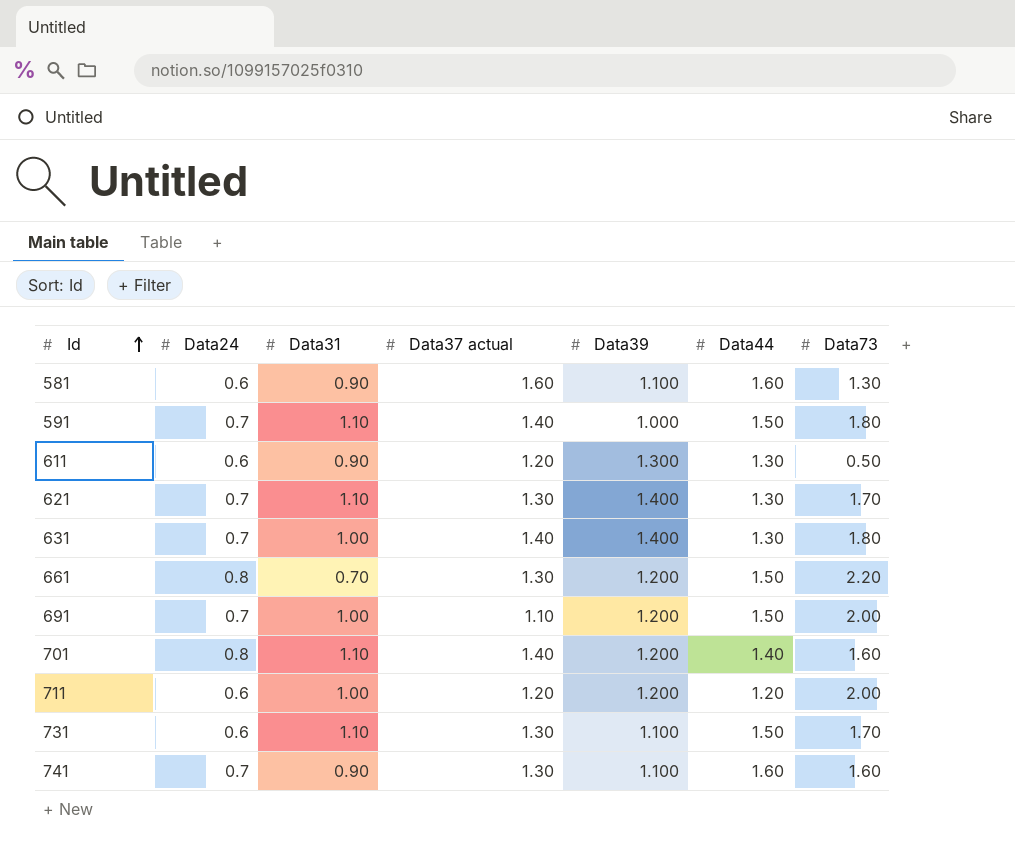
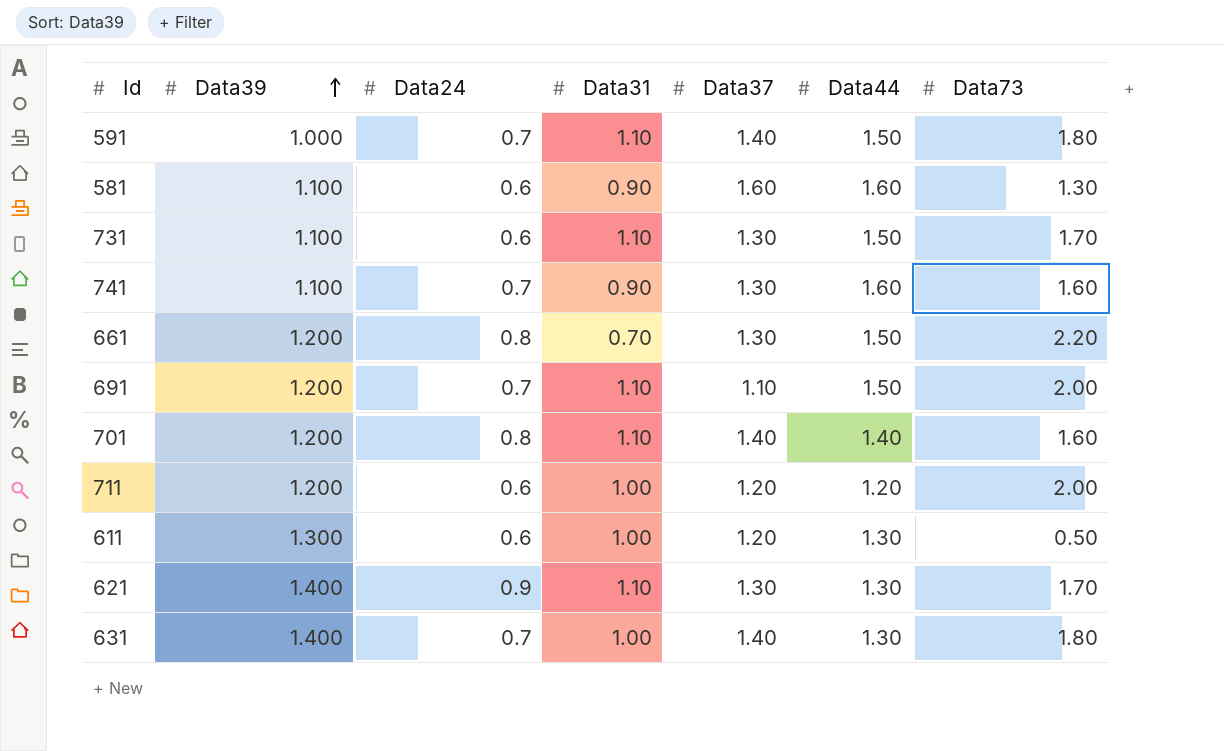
row order: Id ascending -> Data39 ascending
column Data39 | position: 5 -> 2
column name: Data37 actual -> Data37
691 | Data31: 1.00 -> 1.10
611 | Data31: 0.90 -> 1.00
621 | Data24: 0.7 -> 0.9

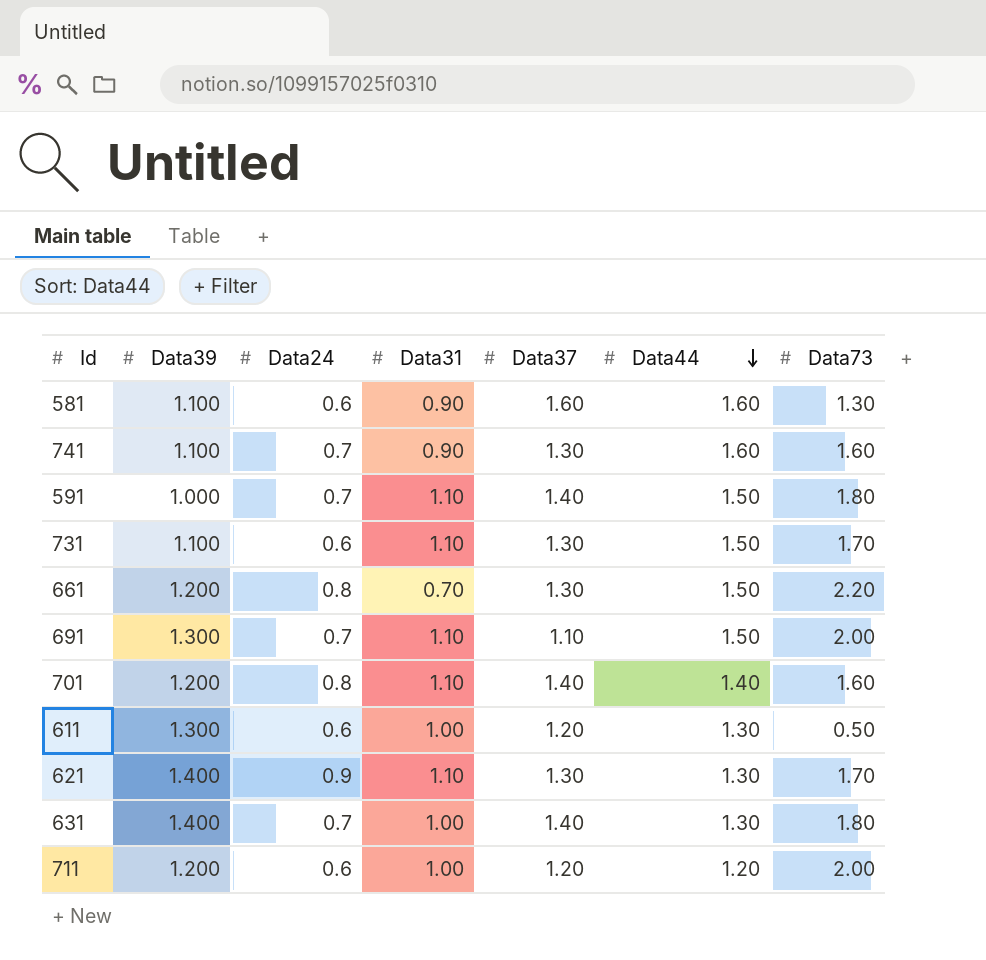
row order: Data39 ascending -> Data44 descending
691 | Data39: 1.200 -> 1.300

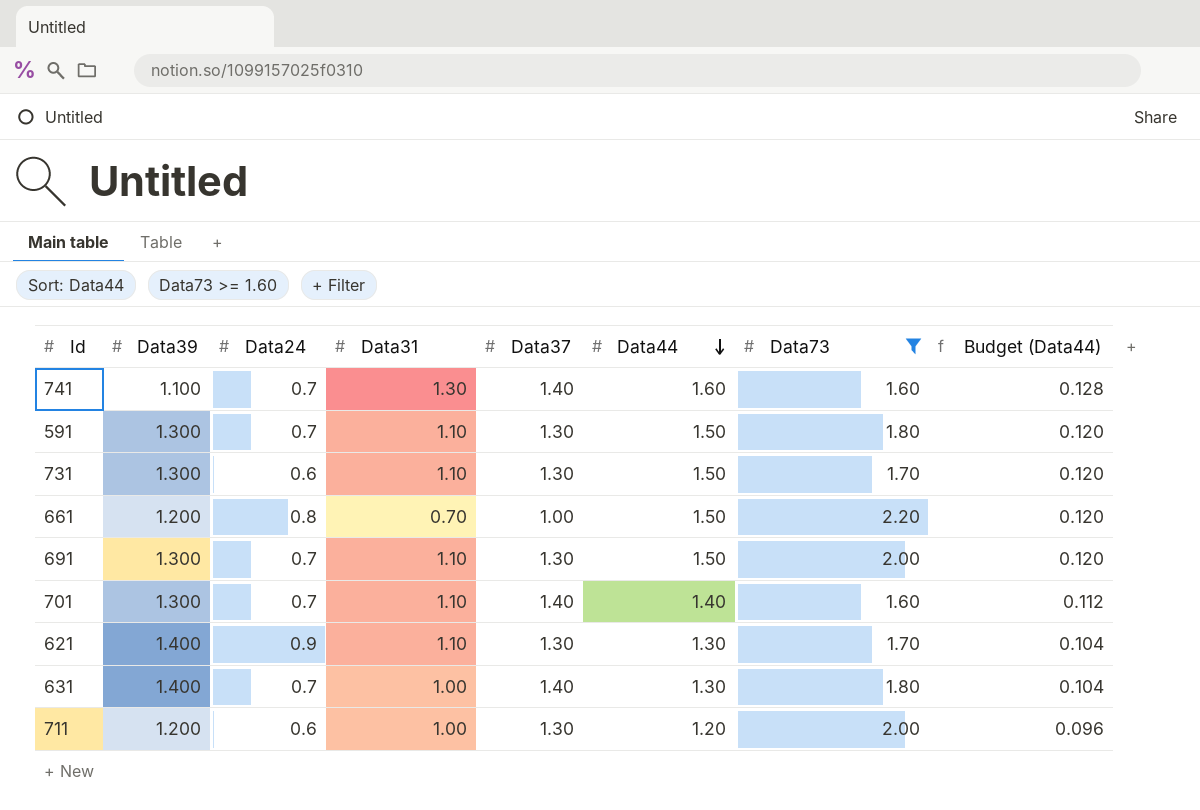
filter: none -> Data73 >= 1.60
column Budget (Data44) | formula: none -> [Data44] * 0.08
741 | Data31: 0.90 -> 1.30
741 | Data37: 1.30 -> 1.40
591 | Data39: 1.000 -> 1.300
591 | Data37: 1.40 -> 1.30
731 | Data39: 1.100 -> 1.300
661 | Data37: 1.30 -> 1.00
691 | Data37: 1.10 -> 1.30
701 | Data39: 1.200 -> 1.300
701 | Data24: 0.8 -> 0.7
711 | Data37: 1.20 -> 1.30

